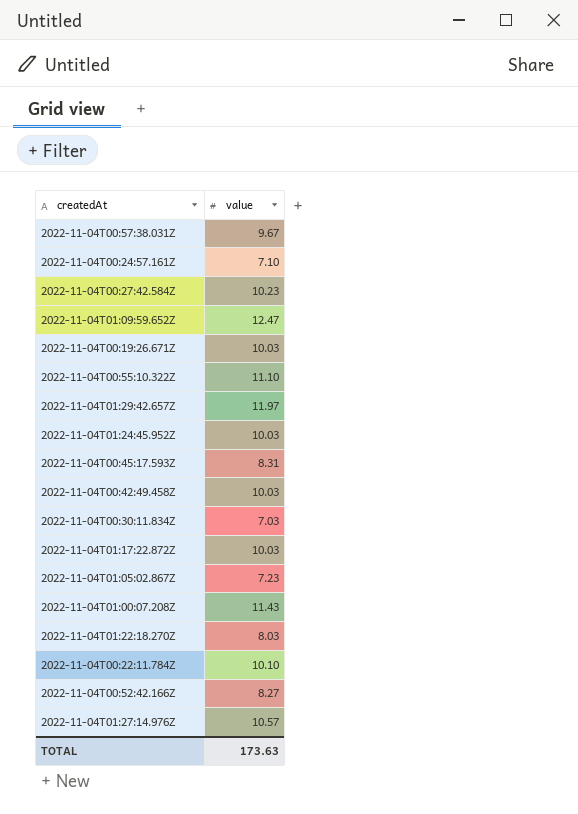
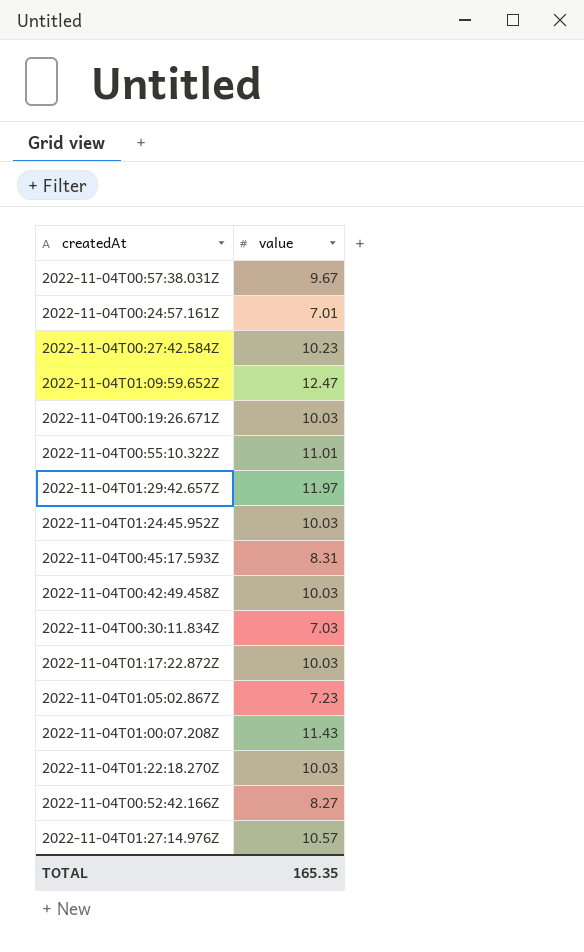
row 2022-11-04T00:22:11.784Z: 10.10 -> none
2022-11-04T00:24:57.161Z | value: 7.10 -> 7.01
2022-11-04T00:55:10.322Z | value: 11.10 -> 11.01
2022-11-04T01:22:18.270Z | value: 8.03 -> 10.03
TOTAL | value: 173.63 -> 165.35

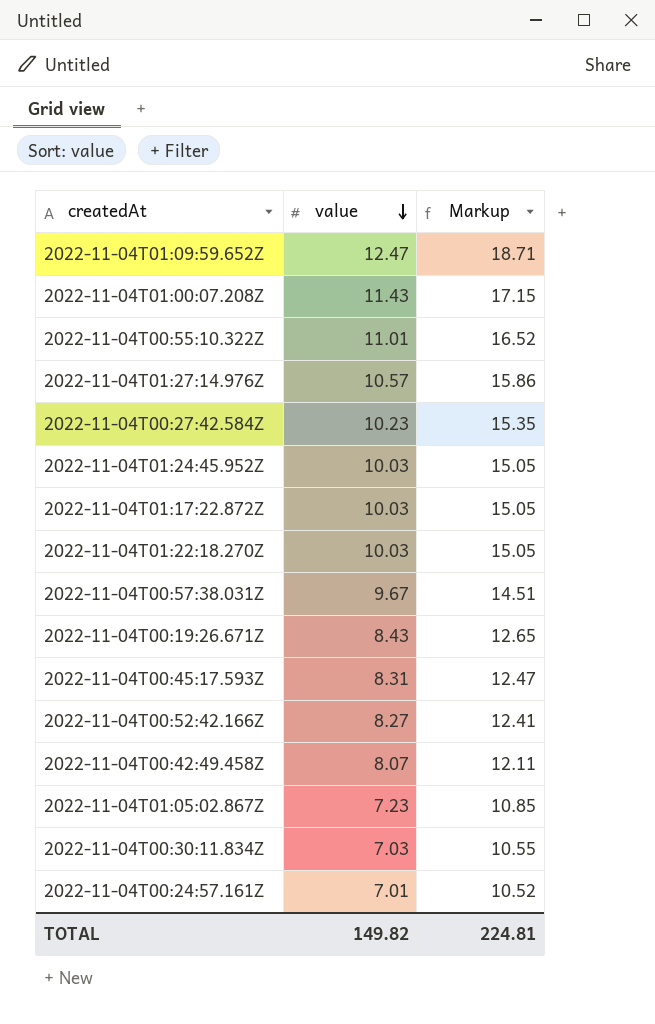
row order: none -> value descending
column Markup | formula: none -> [value] * 1.5
row 2022-11-04T01:29:42.657Z: 11.97 -> none
2022-11-04T00:19:26.671Z | value: 10.03 -> 8.43
2022-11-04T00:42:49.458Z | value: 10.03 -> 8.07
TOTAL | value: 165.35 -> 149.82

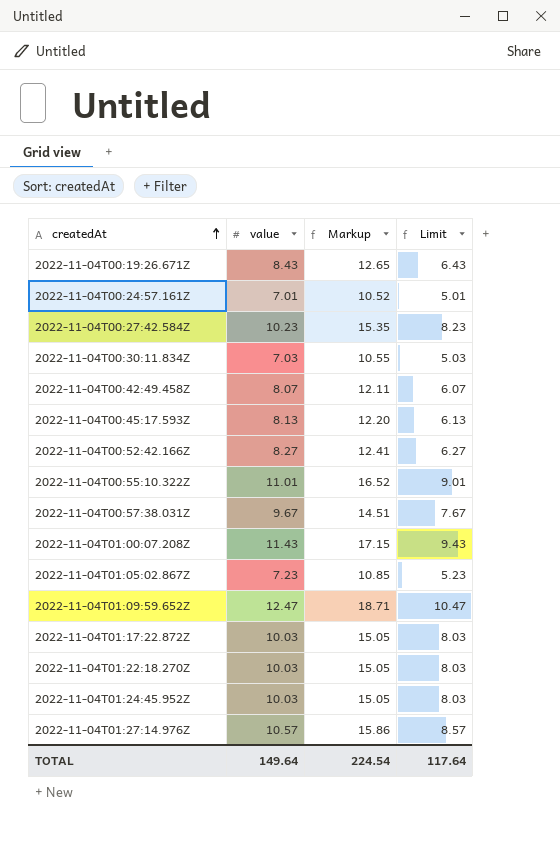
row order: value descending -> createdAt ascending
column Limit | formula: none -> [value] - 2
2022-11-04T00:45:17.593Z | value: 8.31 -> 8.13
2022-11-04T00:45:17.593Z | Markup: 12.47 -> 12.20
TOTAL | value: 149.82 -> 149.64
TOTAL | Markup: 224.81 -> 224.54

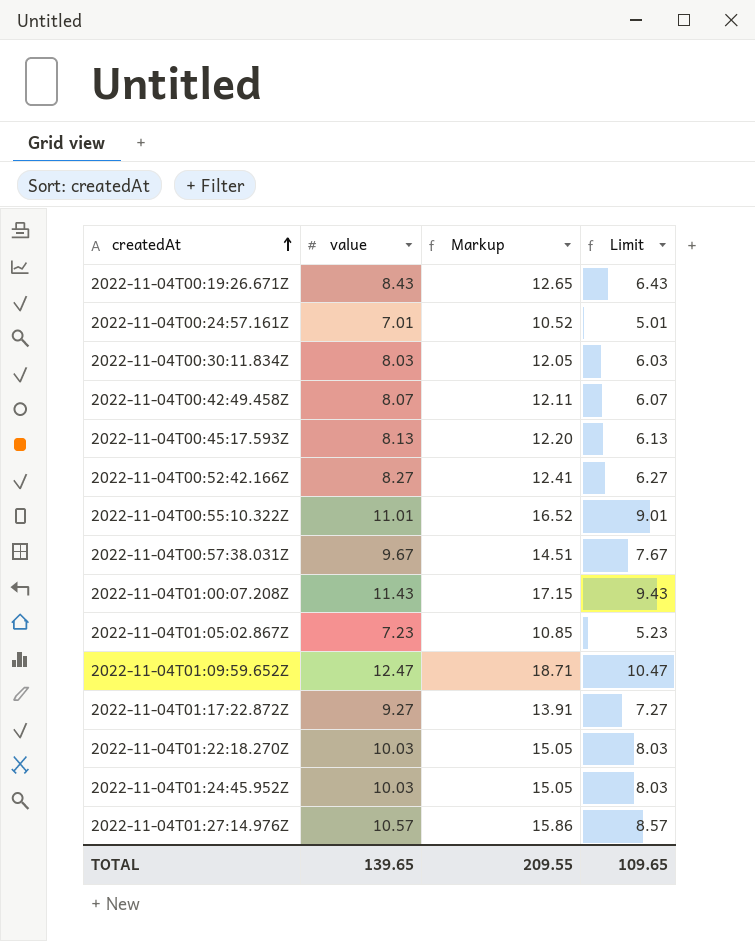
row 2022-11-04T00:27:42.584Z: 10.23 | 15.35 | 8.23 -> none
2022-11-04T00:30:11.834Z | value: 7.03 -> 8.03
2022-11-04T00:30:11.834Z | Markup: 10.55 -> 12.05
2022-11-04T00:30:11.834Z | Limit: 5.03 -> 6.03
2022-11-04T01:17:22.872Z | value: 10.03 -> 9.27
2022-11-04T01:17:22.872Z | Markup: 15.05 -> 13.91
2022-11-04T01:17:22.872Z | Limit: 8.03 -> 7.27
TOTAL | value: 149.64 -> 139.65
TOTAL | Markup: 224.54 -> 209.55
TOTAL | Limit: 117.64 -> 109.65

